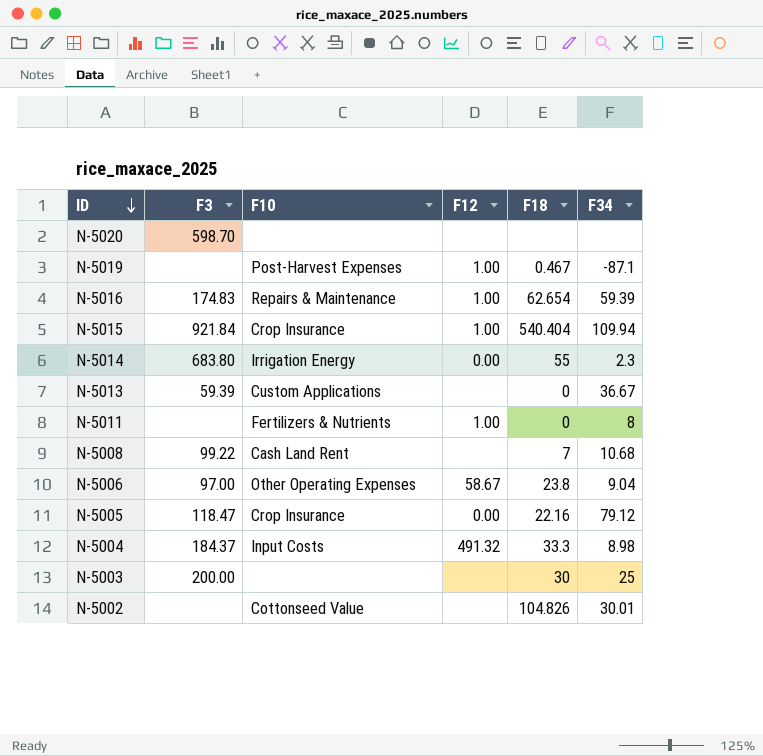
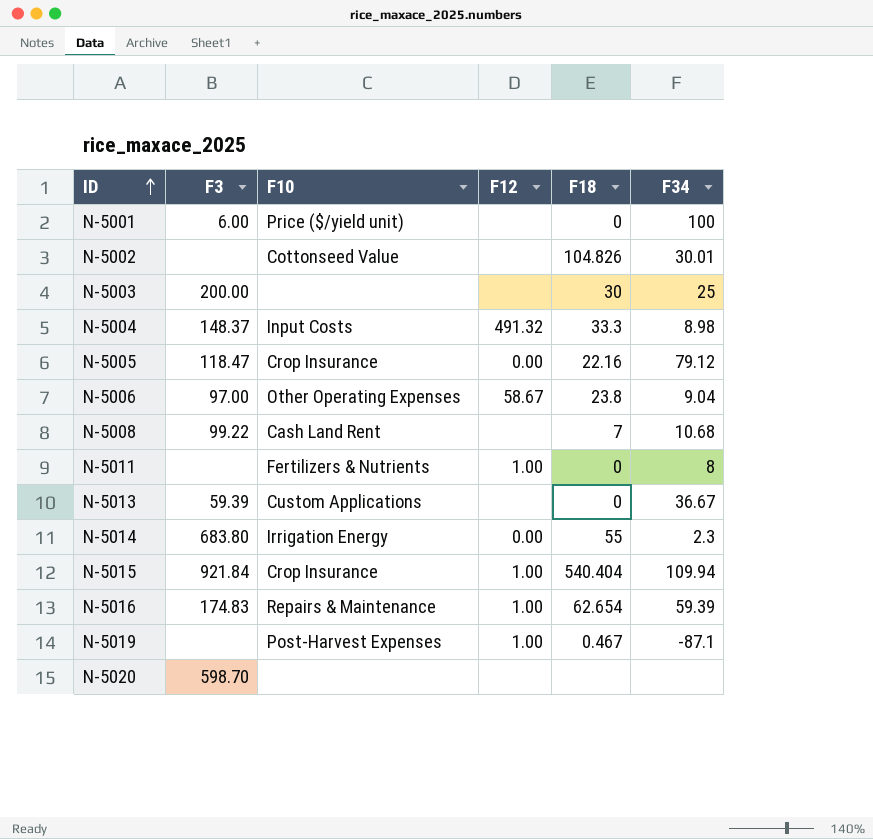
row order: ID descending -> ID ascending
row N-5001: none -> 6.00 | Price ($/yield unit) | none | 0 | 100
N-5004 | F3: 184.37 -> 148.37

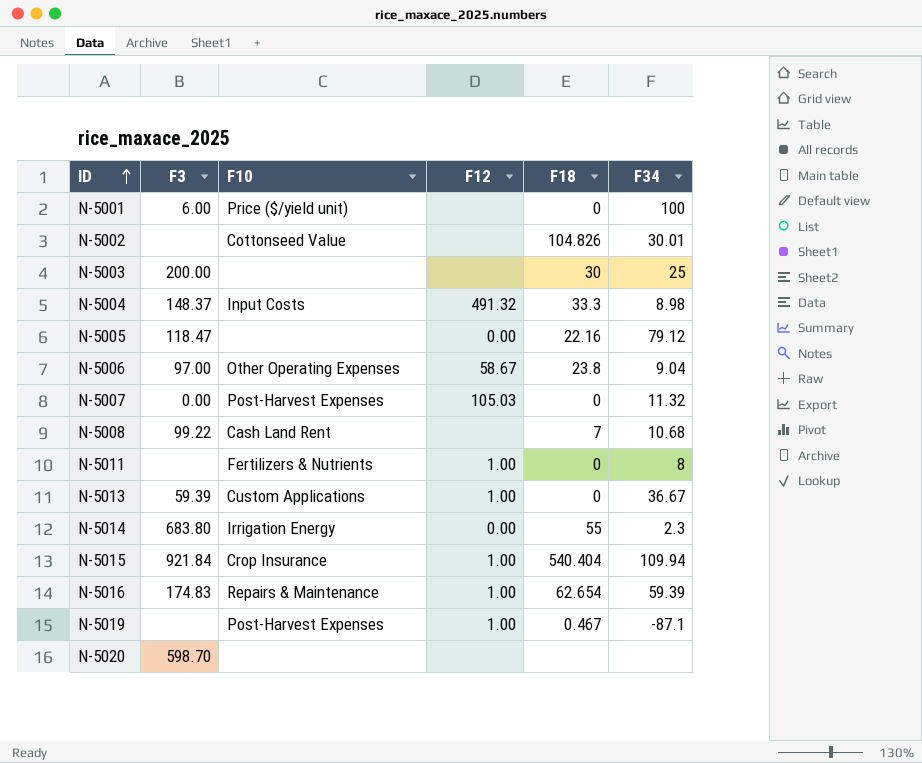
N-5005 | F10: Crop Insurance -> none
row N-5007: none -> 0.00 | Post-Harvest Expenses | 105.03 | 0 | 11.32
N-5013 | F12: none -> 1.00

